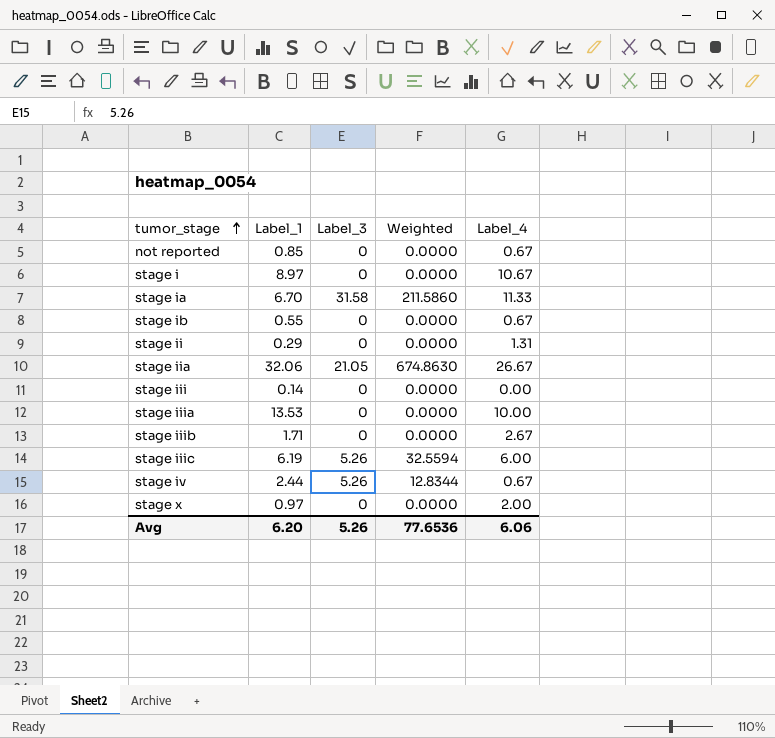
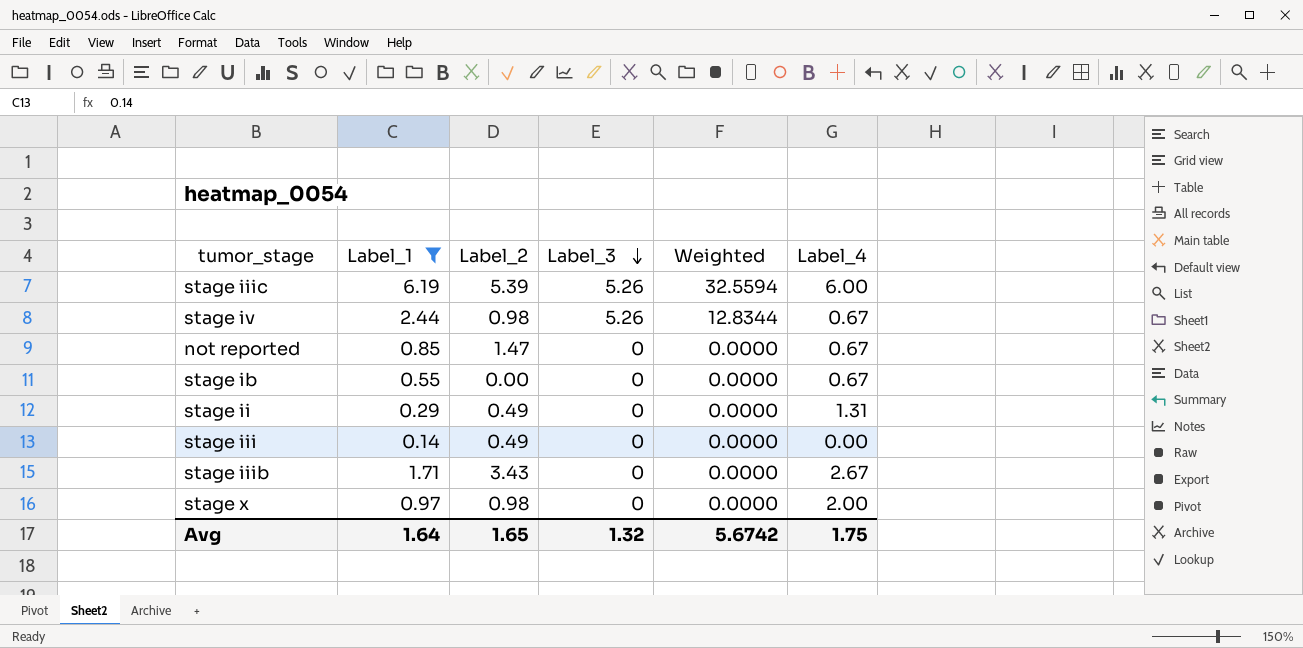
filter: none -> Label_1 <= 6.19
row order: tumor_stage ascending -> Label_3 descending
column Label_2 | position: none -> 3
Avg | Label_1: 6.20 -> 1.64
Avg | Label_3: 5.26 -> 1.32
Avg | Weighted: 77.6536 -> 5.6742
Avg | Label_4: 6.06 -> 1.75

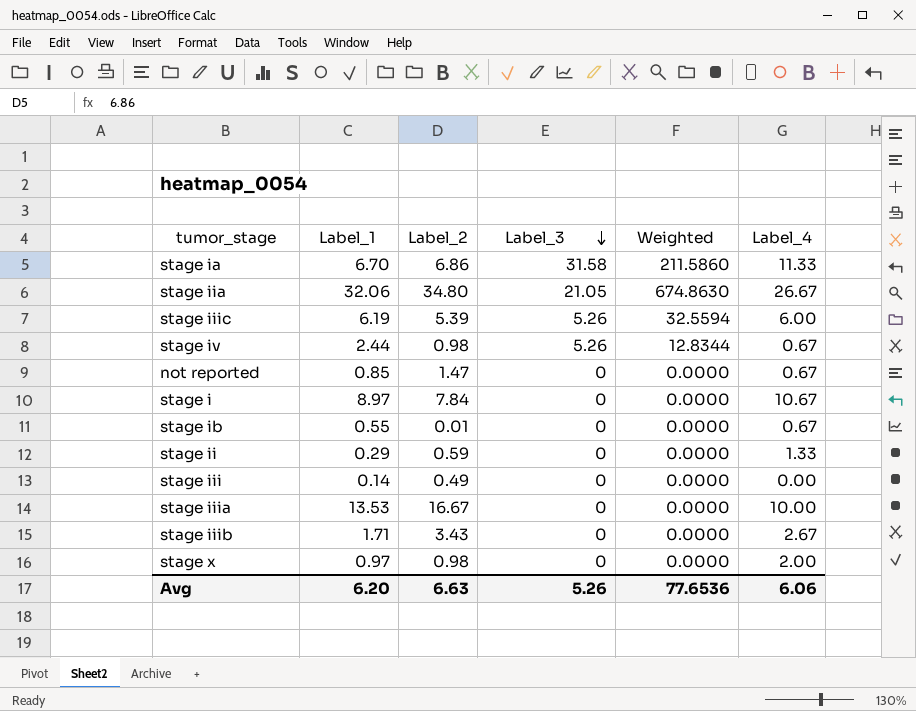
filter: Label_1 <= 6.19 -> none
stage ib | Label_2: 0.00 -> 0.01
stage ii | Label_2: 0.49 -> 0.59
stage ii | Label_4: 1.31 -> 1.33
Avg | Label_1: 1.64 -> 6.20
Avg | Label_2: 1.65 -> 6.63
Avg | Label_3: 1.32 -> 5.26
Avg | Weighted: 5.6742 -> 77.6536
Avg | Label_4: 1.75 -> 6.06

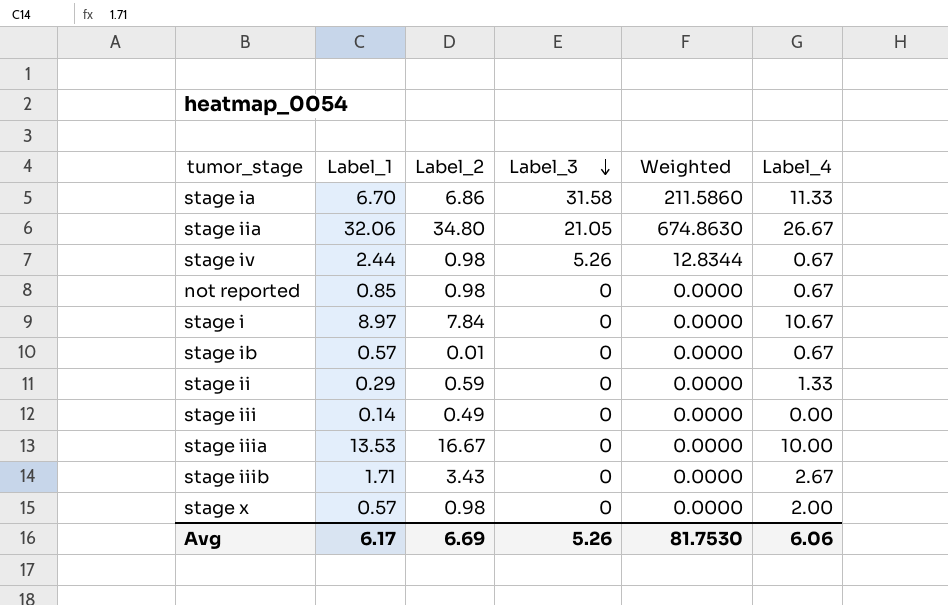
row stage iiic: 6.19 | 5.39 | 5.26 | 32.5594 | 6.00 -> none
not reported | Label_2: 1.47 -> 0.98
stage ib | Label_1: 0.55 -> 0.57
stage x | Label_1: 0.97 -> 0.57
Avg | Label_1: 6.20 -> 6.17
Avg | Label_2: 6.63 -> 6.69
Avg | Weighted: 77.6536 -> 81.7530

